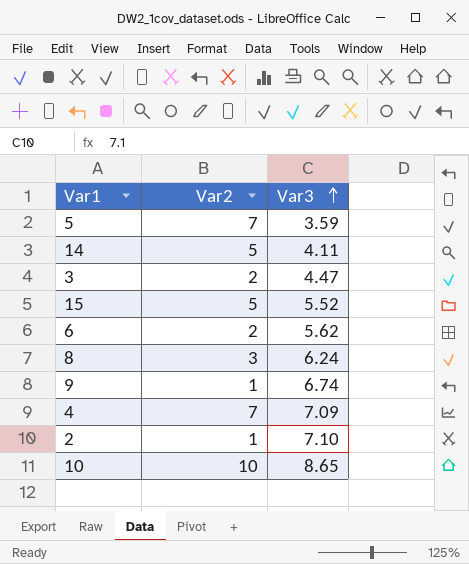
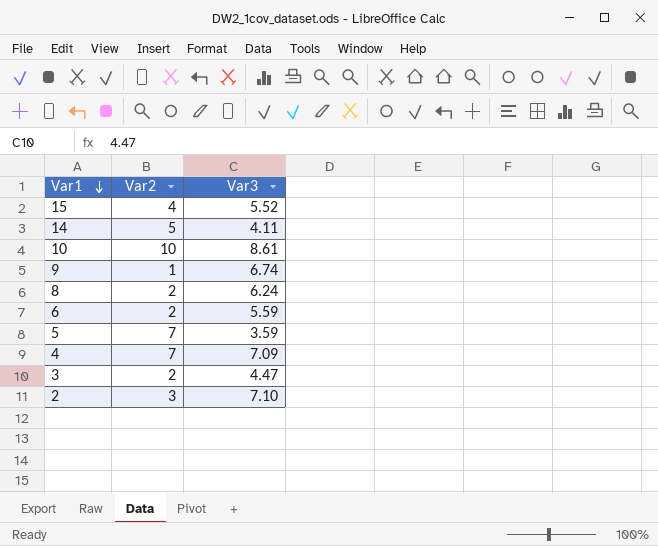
row order: Var3 ascending -> Var1 descending
15 | Var2: 5 -> 4
10 | Var3: 8.65 -> 8.61
8 | Var2: 3 -> 2
6 | Var3: 5.62 -> 5.59
2 | Var2: 1 -> 3

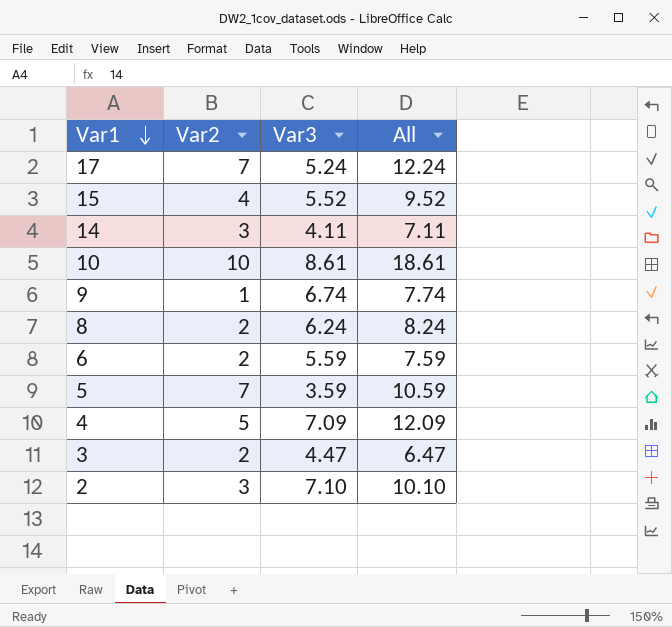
column All | formula: none -> [Var2] + [Var3]
row 17: none -> 7 | 5.24 | 12.24
14 | Var2: 5 -> 3
4 | Var2: 7 -> 5

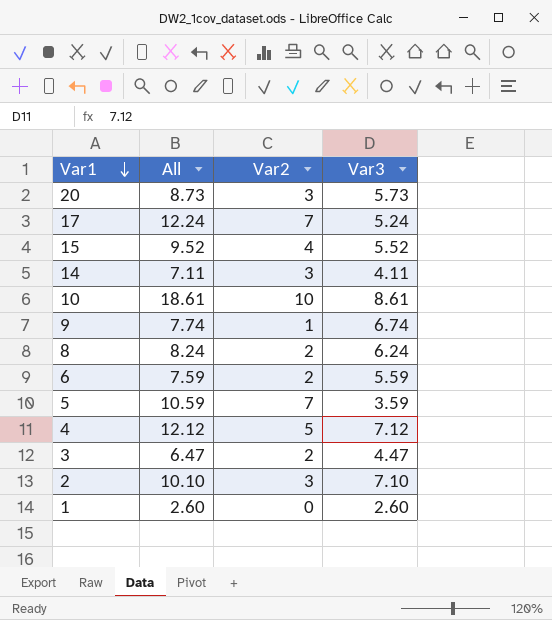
column All | position: 4 -> 2
row 20: none -> 8.73 | 3 | 5.73
4 | All: 12.09 -> 12.12
4 | Var3: 7.09 -> 7.12
row 1: none -> 2.60 | 0 | 2.60

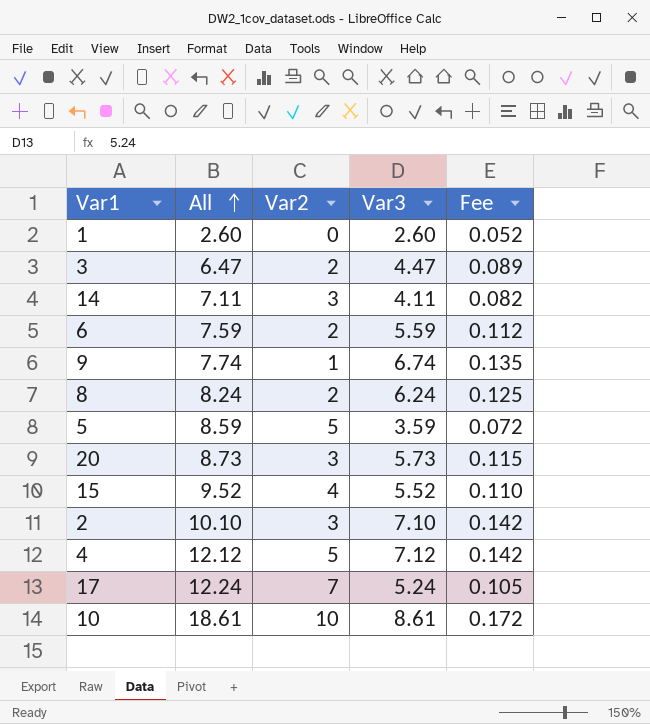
row order: Var1 descending -> All ascending
column Fee | formula: none -> [Var3] * 0.02
5 | All: 10.59 -> 8.59
5 | Var2: 7 -> 5

